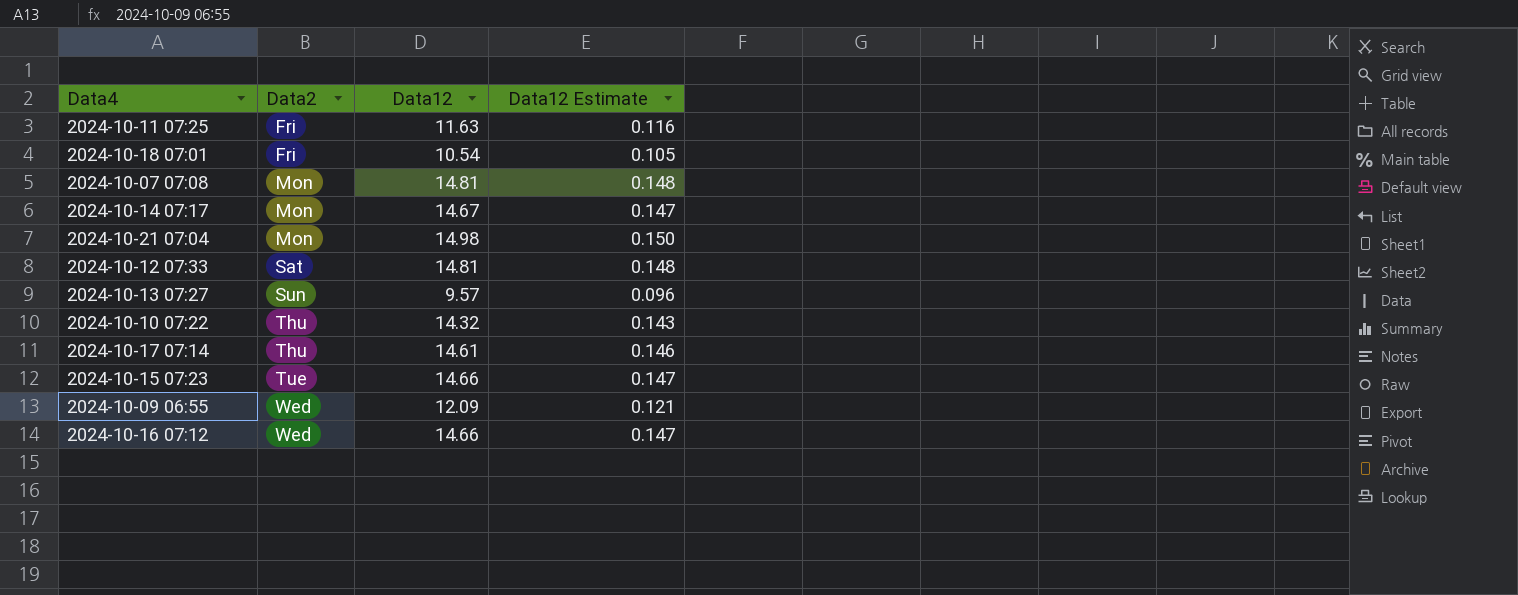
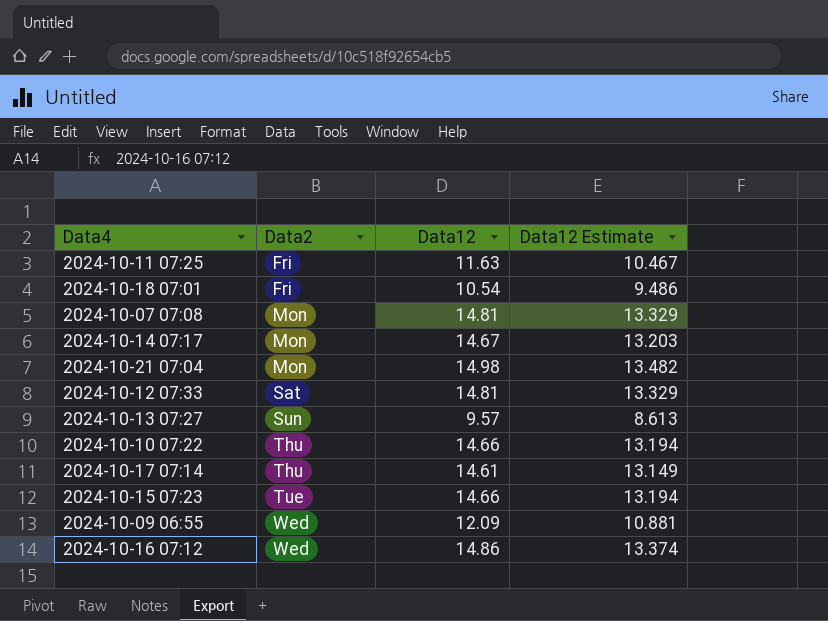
column Data12 Estimate | formula: [Data12] * 0.01 -> [Data12] * 0.9
2024-10-10 07:22 | Data12: 14.32 -> 14.66
2024-10-16 07:12 | Data12: 14.66 -> 14.86

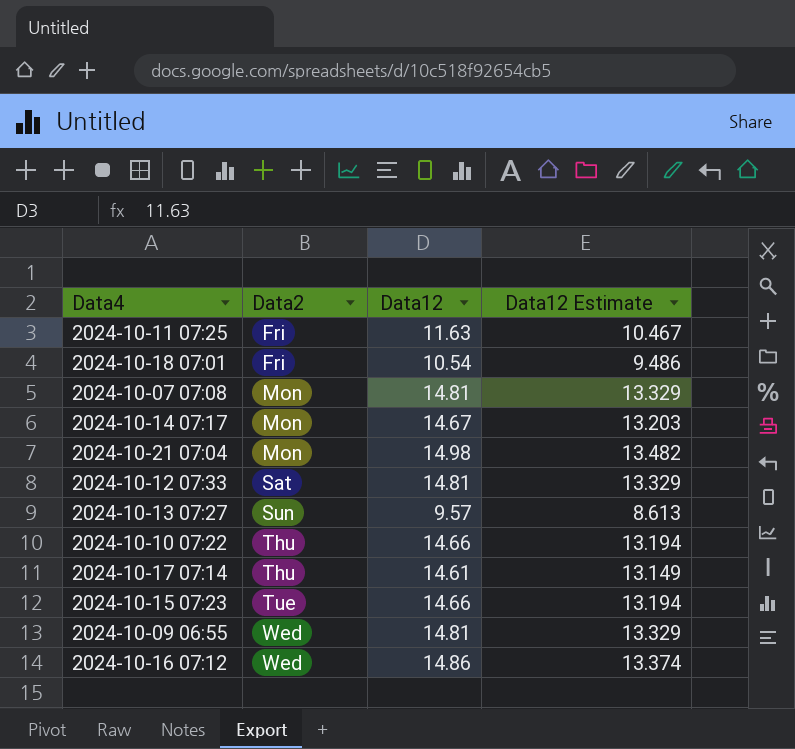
2024-10-09 06:55 | Data12: 12.09 -> 14.81
2024-10-09 06:55 | Data12 Estimate: 10.881 -> 13.329

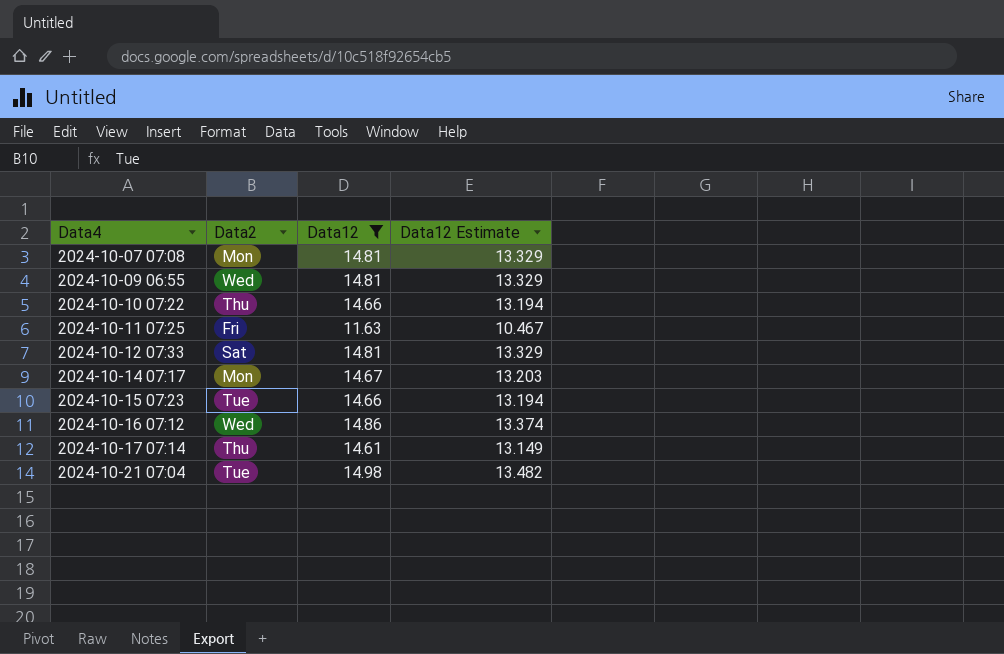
filter: none -> Data12 >= 11.63
row order: Data2 ascending -> Data4 ascending
2024-10-21 07:04 | Data2: Mon -> Tue

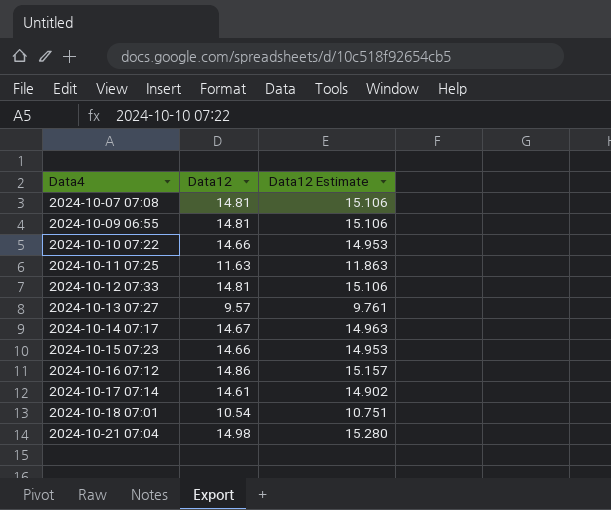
filter: Data12 >= 11.63 -> none
column Data2 | position: 2 -> none
column Data12 Estimate | formula: [Data12] * 0.9 -> [Data12] * 1.02

